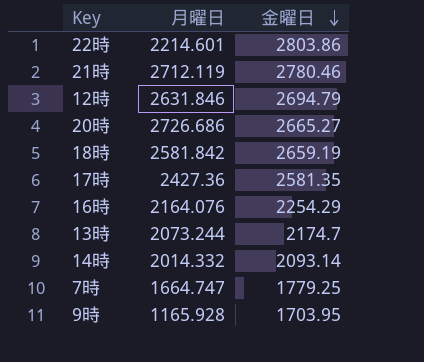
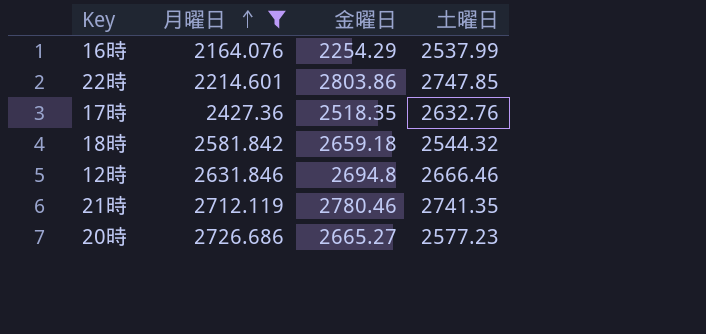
filter: none -> 月曜日 >= 2164.076
row order: 金曜日 descending -> 月曜日 ascending
column 土曜日 | position: none -> 4
17時 | 金曜日: 2581.35 -> 2518.35
18時 | 金曜日: 2659.19 -> 2659.18
12時 | 金曜日: 2694.79 -> 2694.8

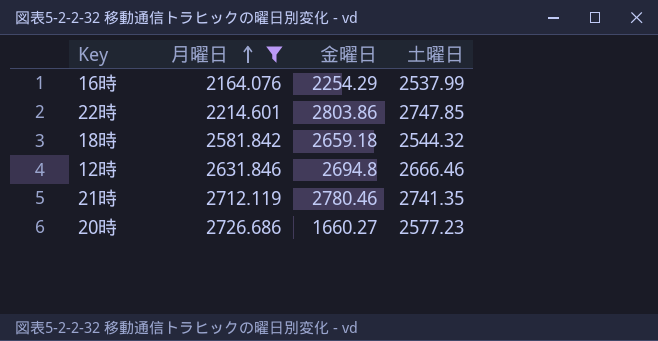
row 17時: 2427.36 | 2518.35 | 2632.76 -> none
20時 | 金曜日: 2665.27 -> 1660.27

